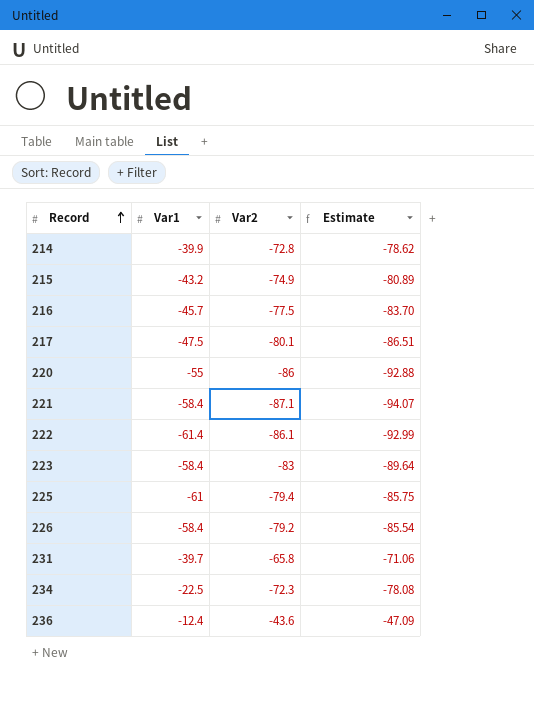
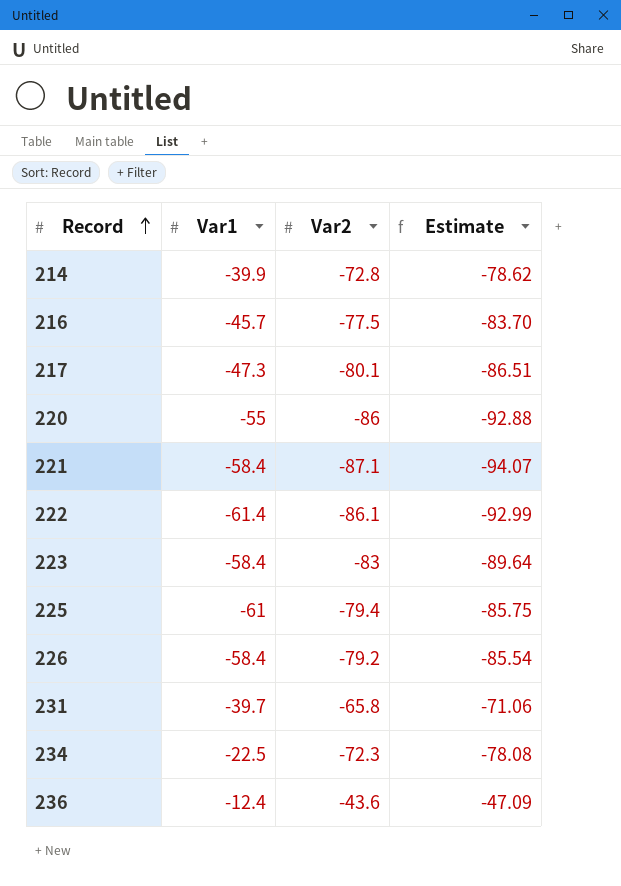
row 215: -43.2 | -74.9 | -80.89 -> none
217 | Var1: -47.5 -> -47.3

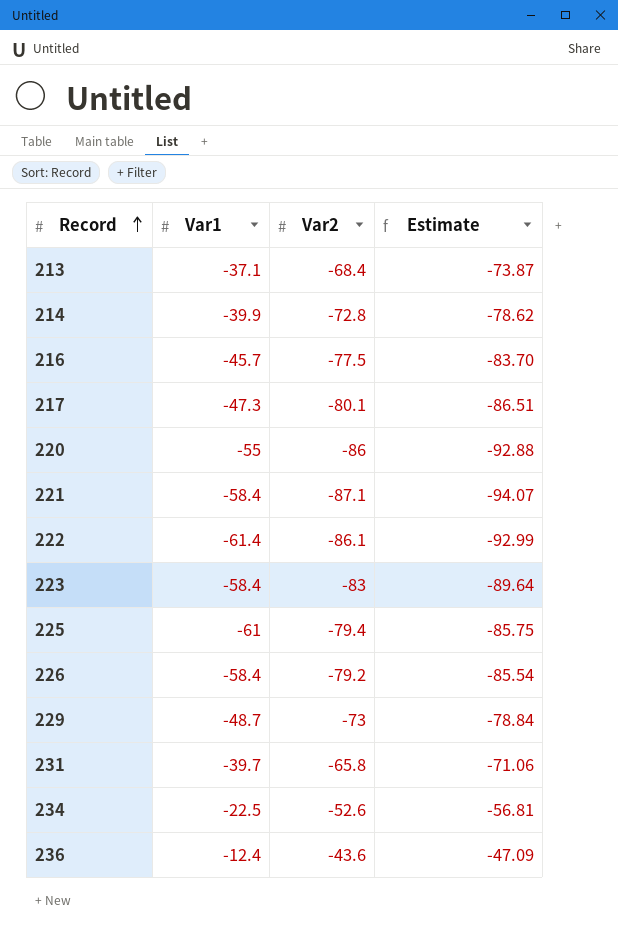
row 213: none -> -37.1 | -68.4 | -73.87
row 229: none -> -48.7 | -73 | -78.84
234 | Var2: -72.3 -> -52.6
234 | Estimate: -78.08 -> -56.81

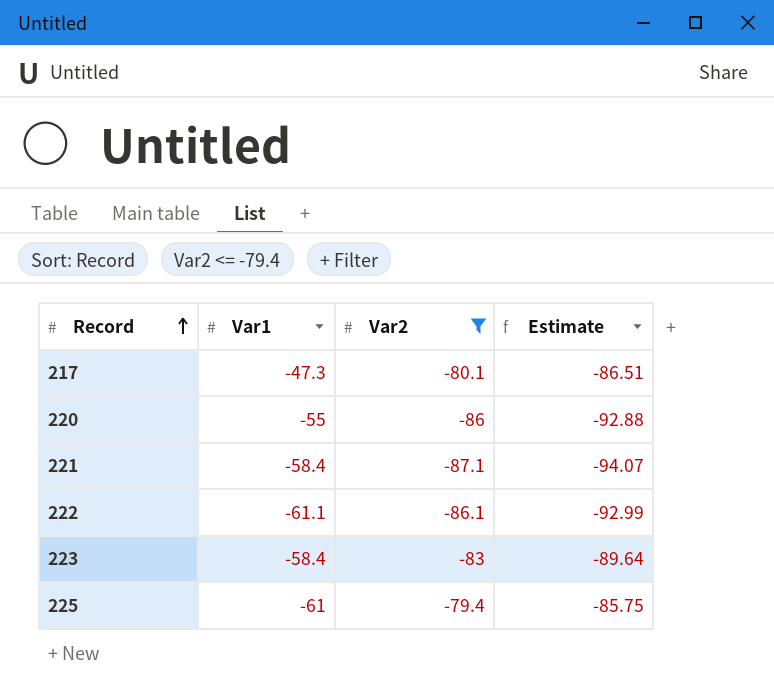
filter: none -> Var2 <= -79.4
222 | Var1: -61.4 -> -61.1

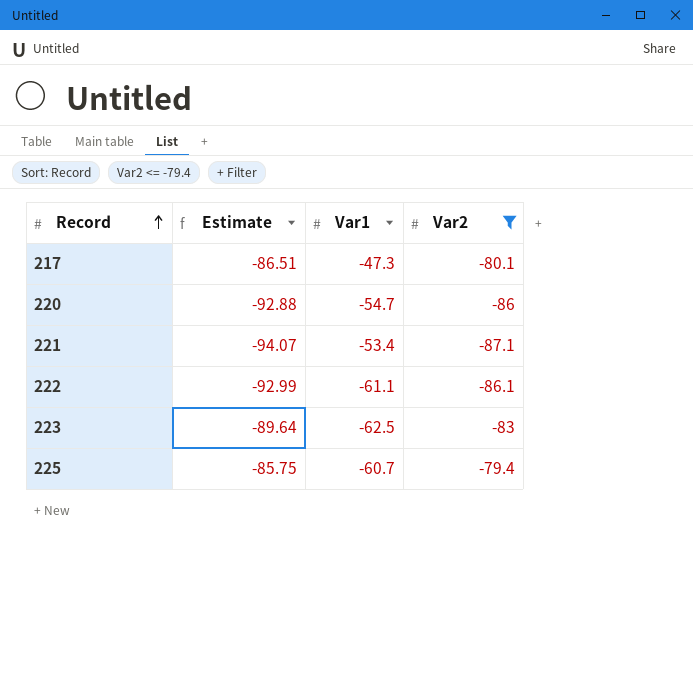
column Estimate | position: 4 -> 2
220 | Var1: -55 -> -54.7
221 | Var1: -58.4 -> -53.4
223 | Var1: -58.4 -> -62.5
225 | Var1: -61 -> -60.7

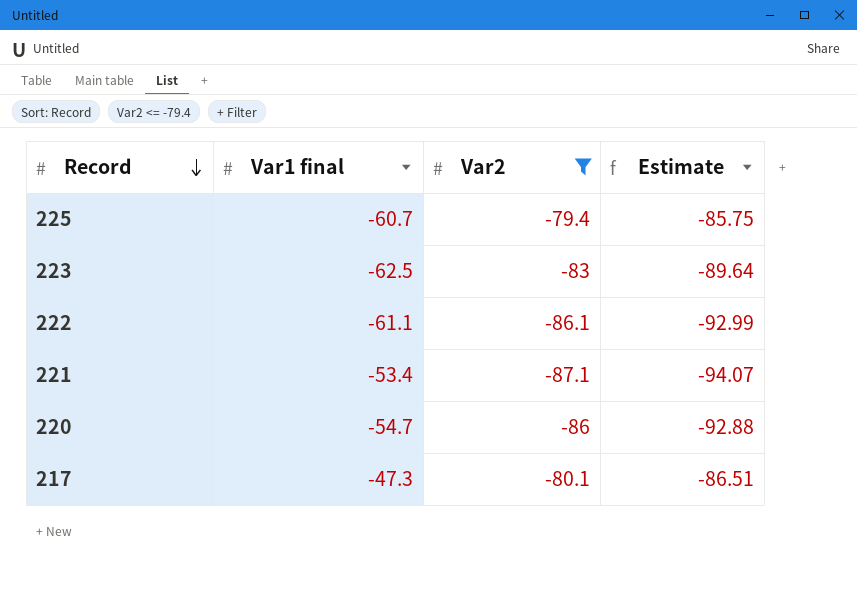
row order: Record ascending -> Record descending
column name: Var1 -> Var1 final
column Estimate | position: 2 -> 4

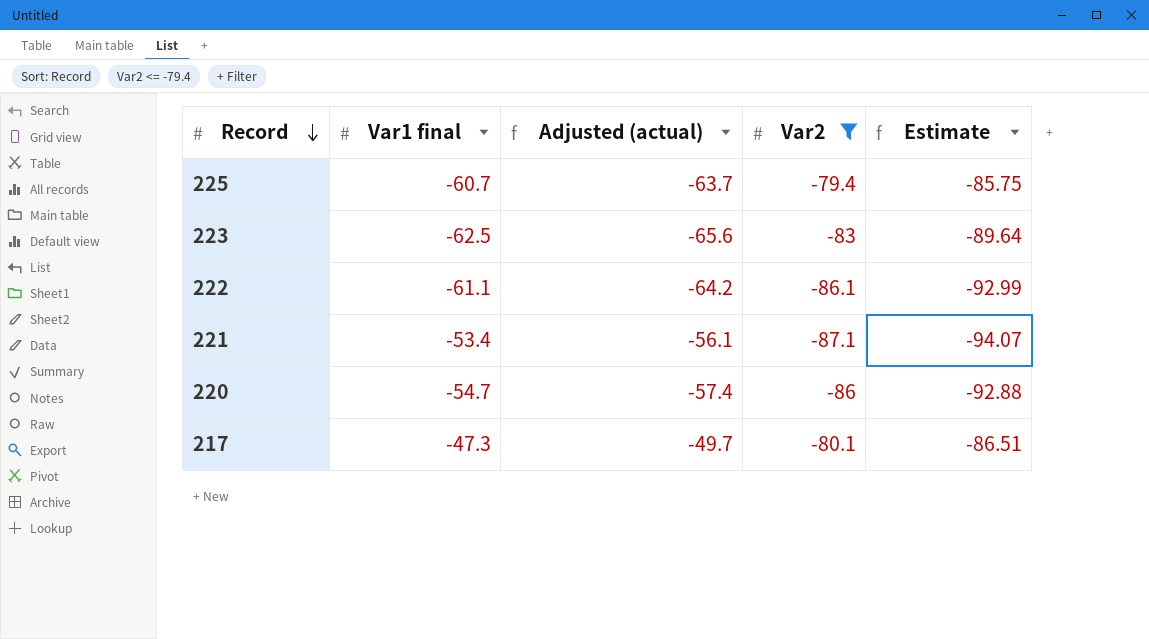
column Adjusted (actual) | formula: none -> [Var1 final] * 1.05

